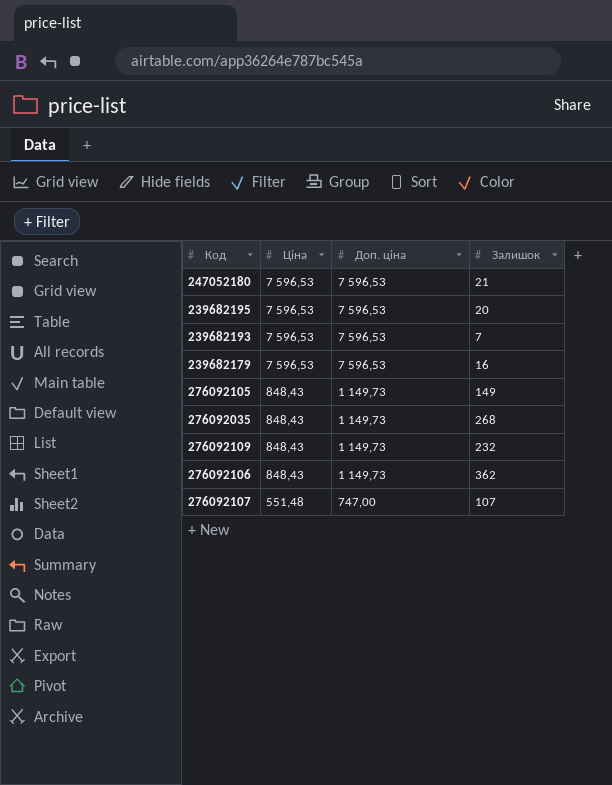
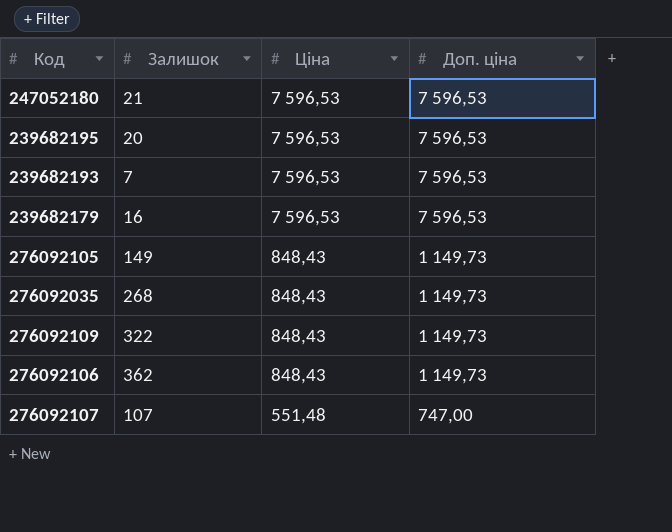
column Залишок | position: 4 -> 2
276092109 | Залишок: 232 -> 322

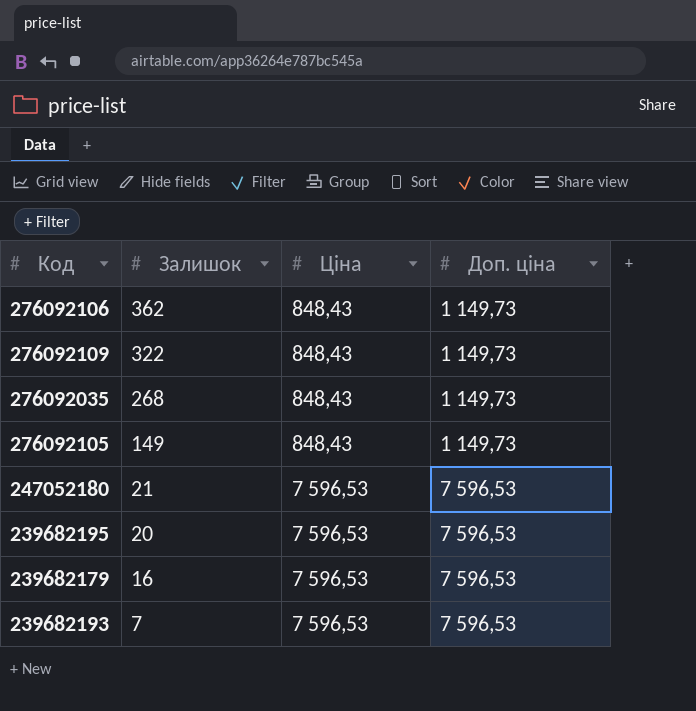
row order: Ціна descending -> Залишок descending
row 276092107: 107 | 551,48 | 747,00 -> none

